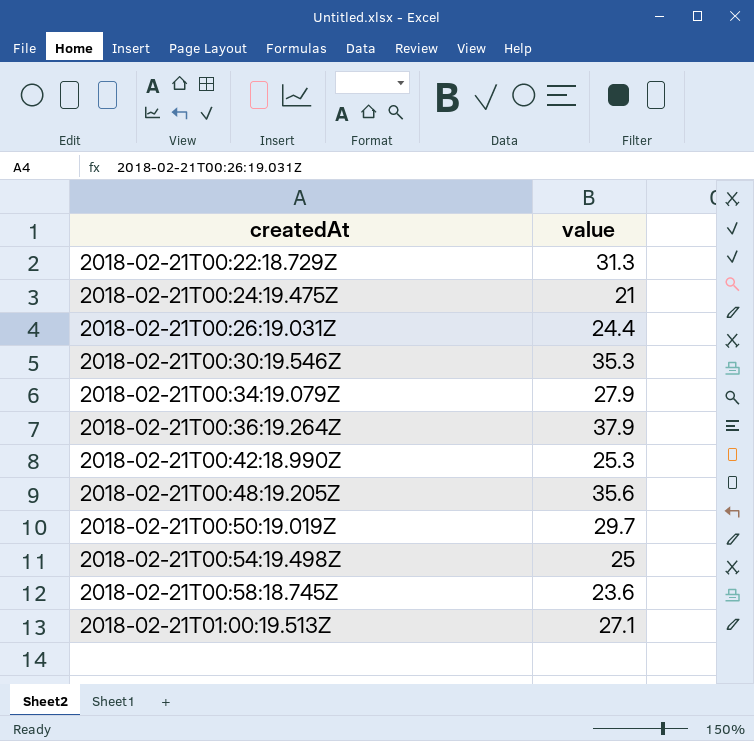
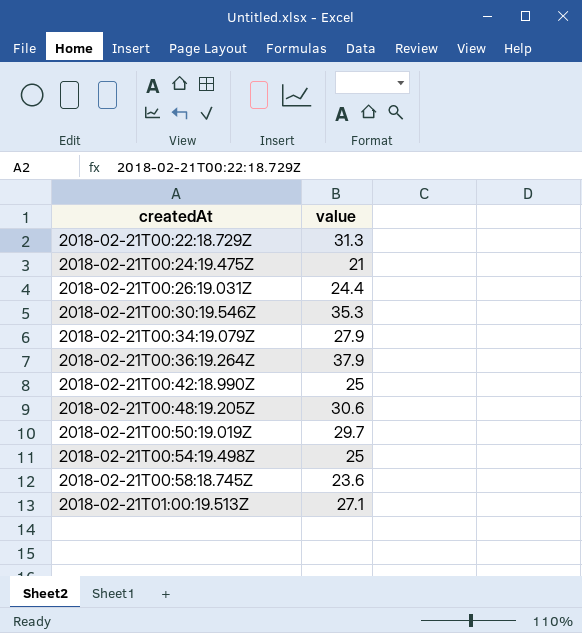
2018-02-21T00:42:18.990Z | value: 25.3 -> 25
2018-02-21T00:48:19.205Z | value: 35.6 -> 30.6

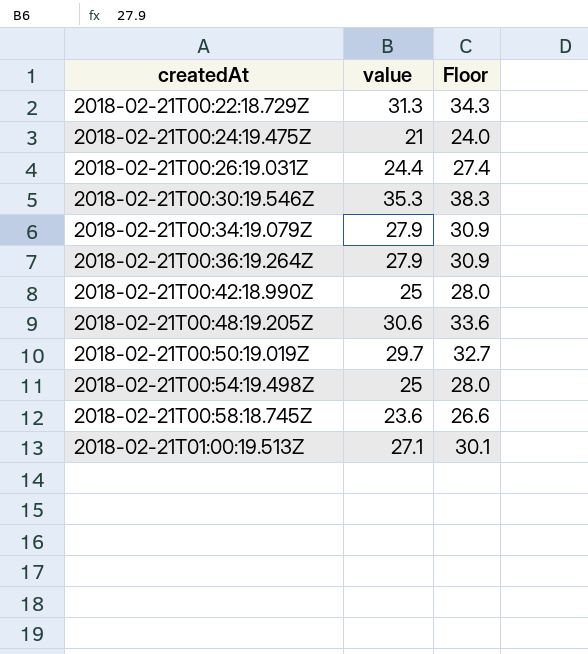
column Floor | formula: none -> [value] + 3
2018-02-21T00:36:19.264Z | value: 37.9 -> 27.9

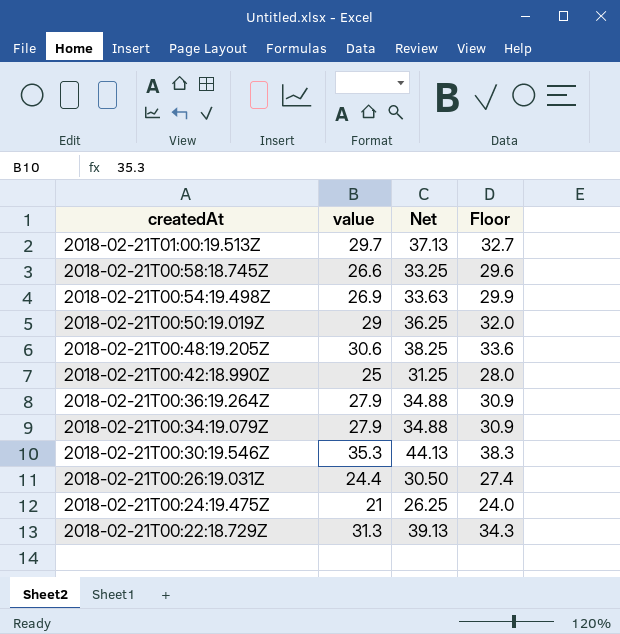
row order: createdAt ascending -> createdAt descending
column Net | formula: none -> [value] * 1.25
2018-02-21T01:00:19.513Z | value: 27.1 -> 29.7
2018-02-21T01:00:19.513Z | Floor: 30.1 -> 32.7
2018-02-21T00:58:18.745Z | value: 23.6 -> 26.6
2018-02-21T00:58:18.745Z | Floor: 26.6 -> 29.6
2018-02-21T00:54:19.498Z | value: 25 -> 26.9
2018-02-21T00:54:19.498Z | Floor: 28.0 -> 29.9
2018-02-21T00:50:19.019Z | value: 29.7 -> 29
2018-02-21T00:50:19.019Z | Floor: 32.7 -> 32.0

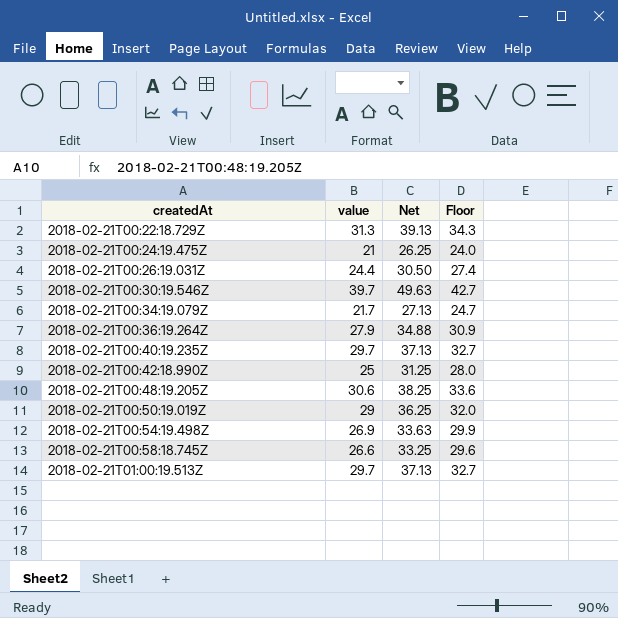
row order: createdAt descending -> createdAt ascending
2018-02-21T00:30:19.546Z | value: 35.3 -> 39.7
2018-02-21T00:30:19.546Z | Net: 44.13 -> 49.63
2018-02-21T00:30:19.546Z | Floor: 38.3 -> 42.7
2018-02-21T00:34:19.079Z | value: 27.9 -> 21.7
2018-02-21T00:34:19.079Z | Net: 34.88 -> 27.13
2018-02-21T00:34:19.079Z | Floor: 30.9 -> 24.7
row 2018-02-21T00:40:19.235Z: none -> 29.7 | 37.13 | 32.7

